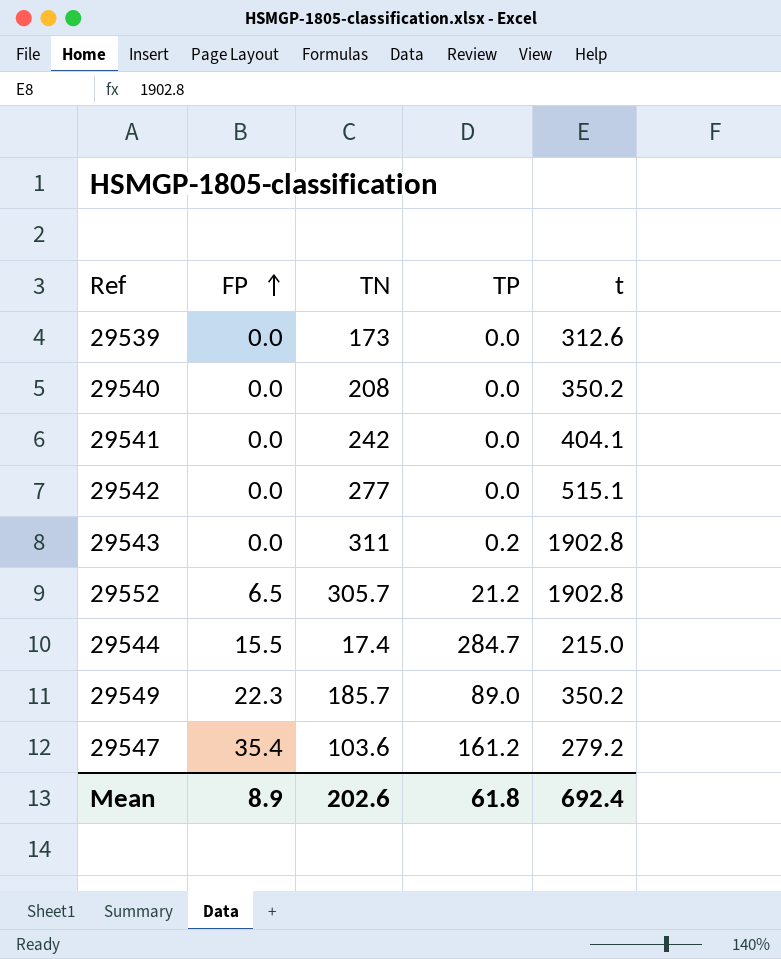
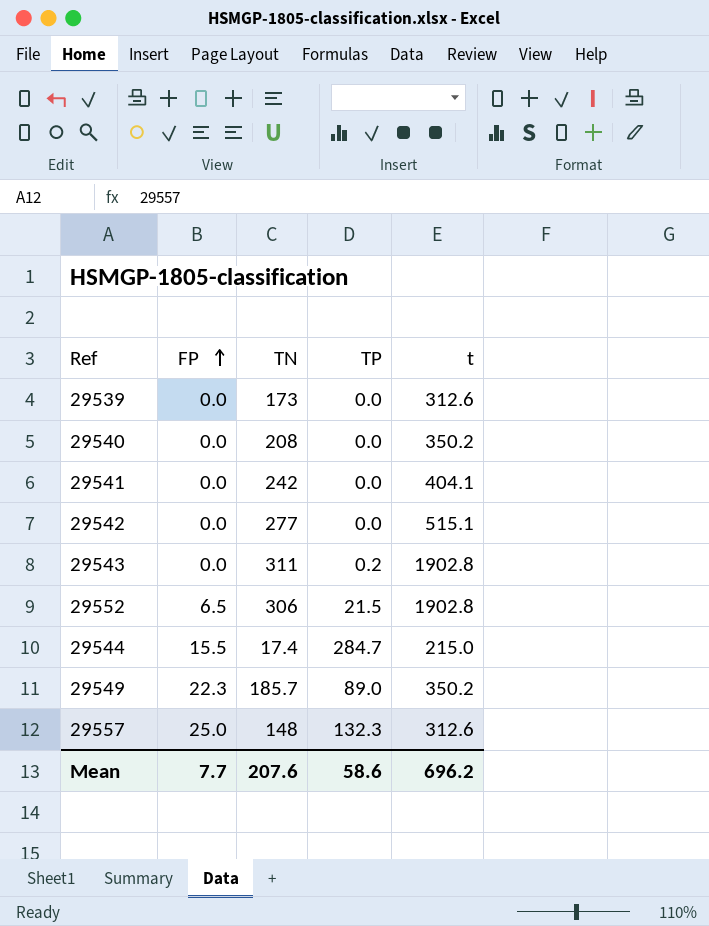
row 29547: 35.4 | 103.6 | 161.2 | 279.2 -> none
29552 | TN: 305.7 -> 306
29552 | TP: 21.2 -> 21.5
row 29557: none -> 25.0 | 148 | 132.3 | 312.6
Mean | FP: 8.9 -> 7.7
Mean | TN: 202.6 -> 207.6
Mean | TP: 61.8 -> 58.6
Mean | t: 692.4 -> 696.2

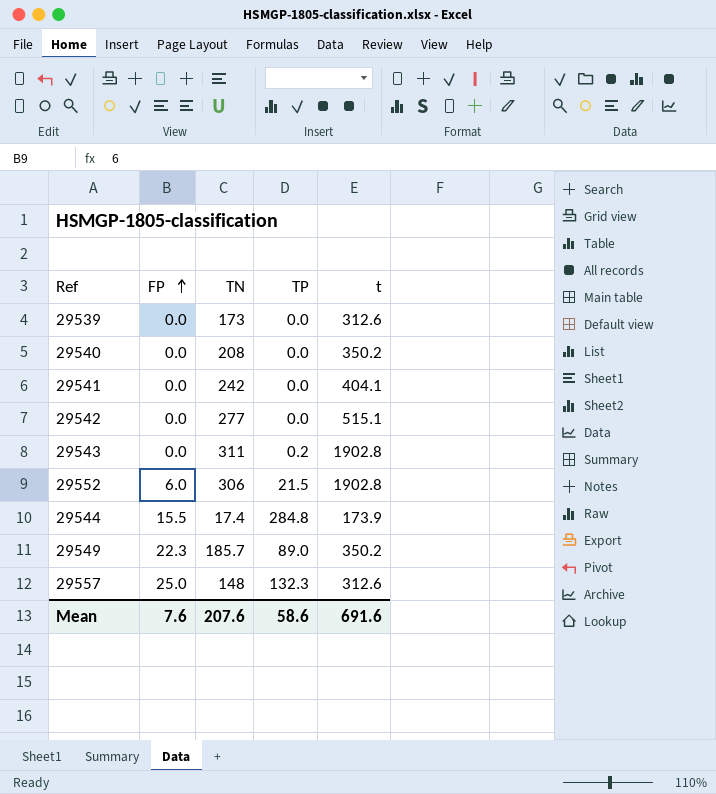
29552 | FP: 6.5 -> 6.0
29544 | TP: 284.7 -> 284.8
29544 | t: 215.0 -> 173.9
Mean | FP: 7.7 -> 7.6
Mean | t: 696.2 -> 691.6

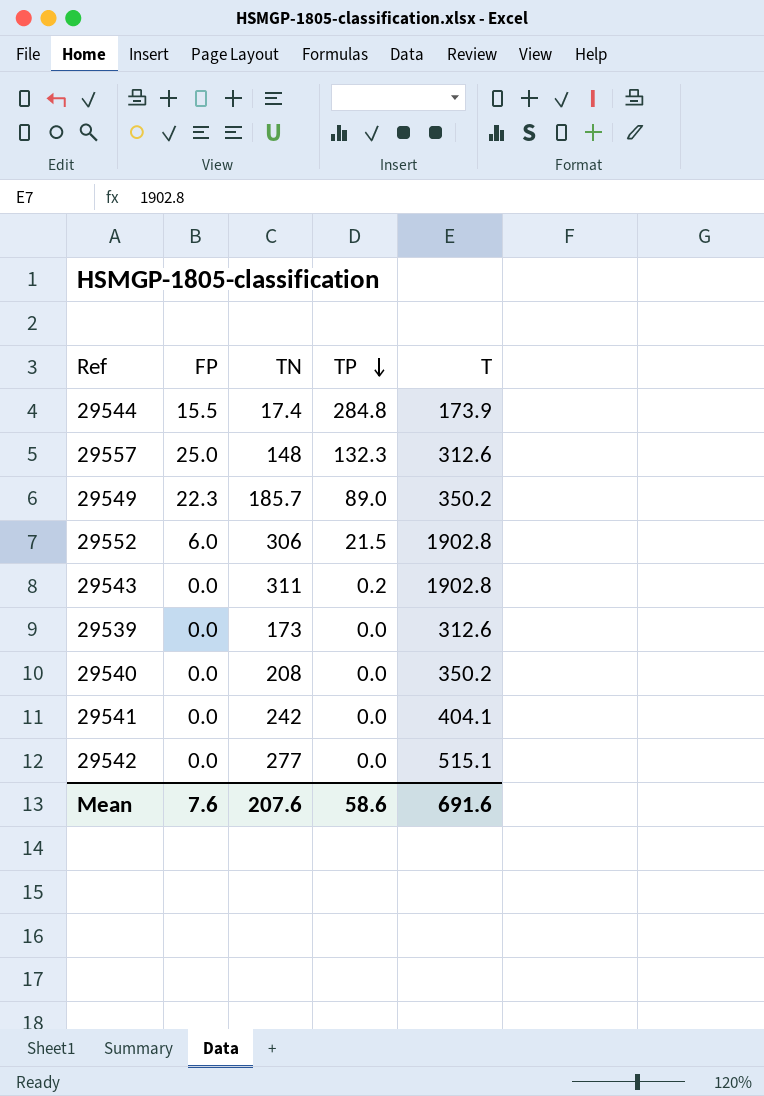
row order: FP ascending -> TP descending
column name: t -> T

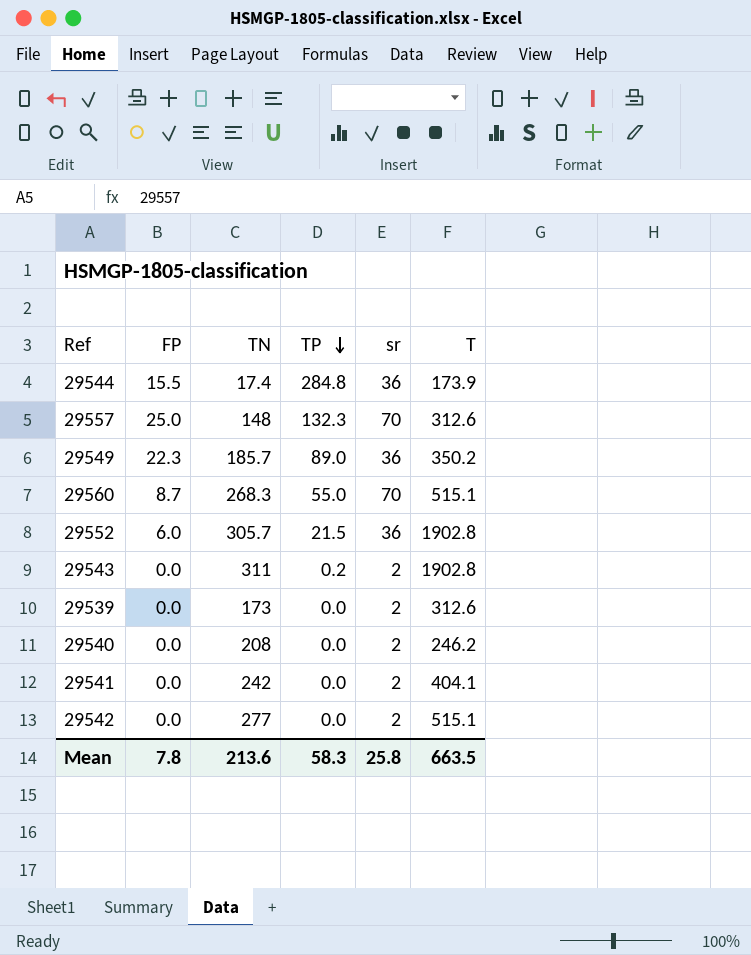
column sr | position: none -> 5
row 29560: none -> 8.7 | 268.3 | 55.0 | 70 | 515.1
29552 | TN: 306 -> 305.7
29540 | T: 350.2 -> 246.2
Mean | FP: 7.6 -> 7.8
Mean | TN: 207.6 -> 213.6
Mean | TP: 58.6 -> 58.3
Mean | T: 691.6 -> 663.5

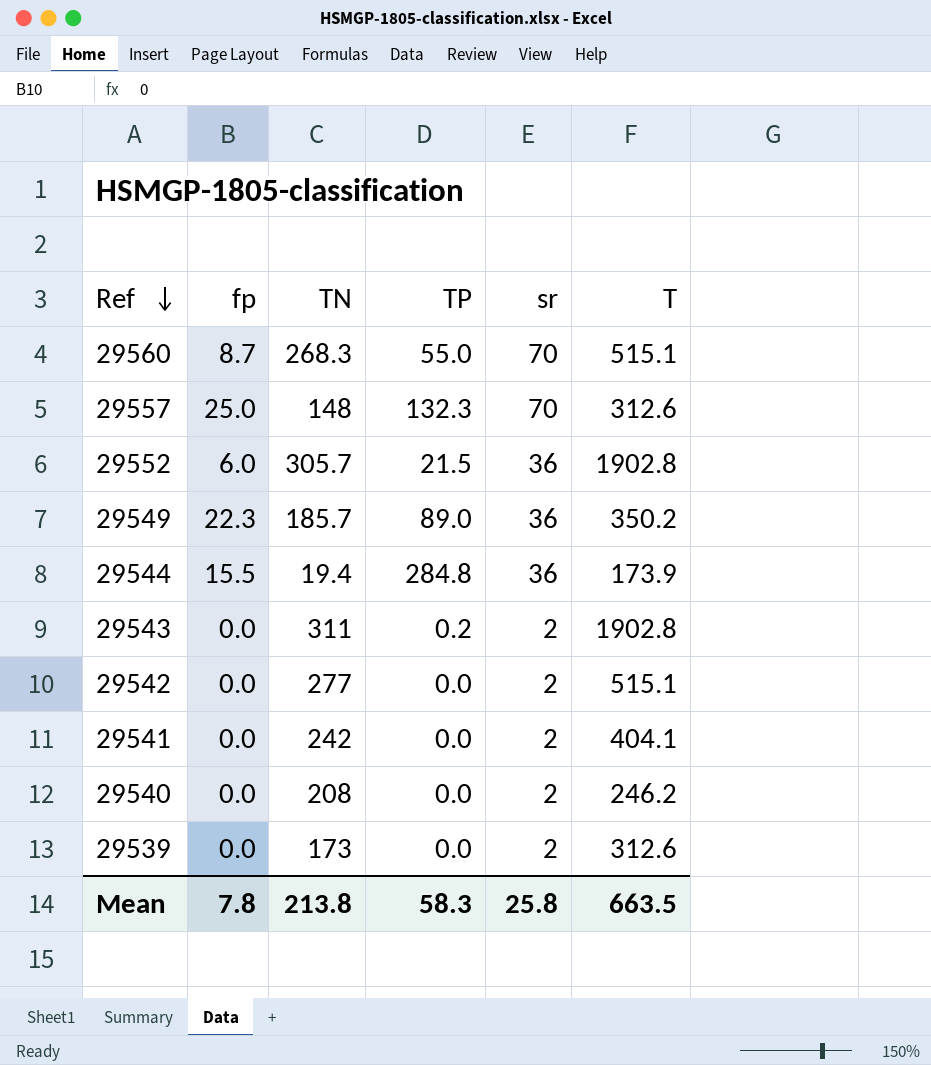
row order: TP descending -> Ref descending
column name: FP -> fp
29544 | TN: 17.4 -> 19.4
Mean | TN: 213.6 -> 213.8

